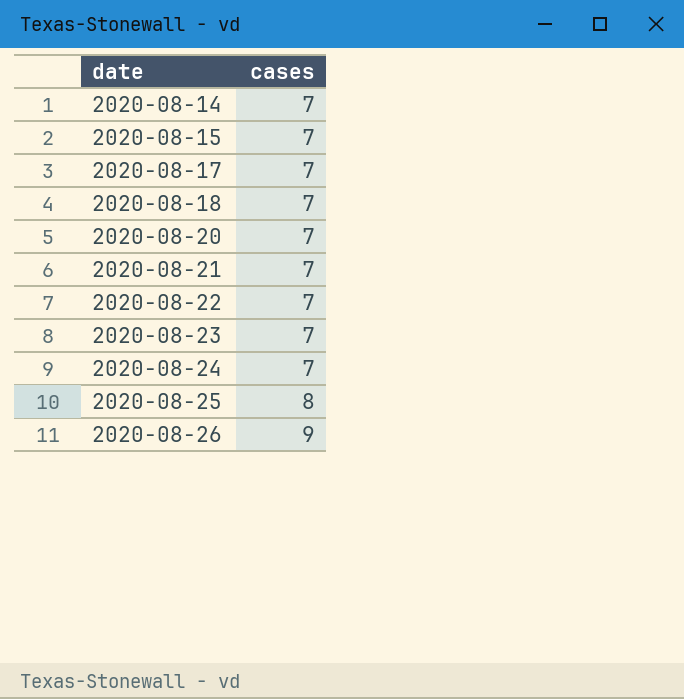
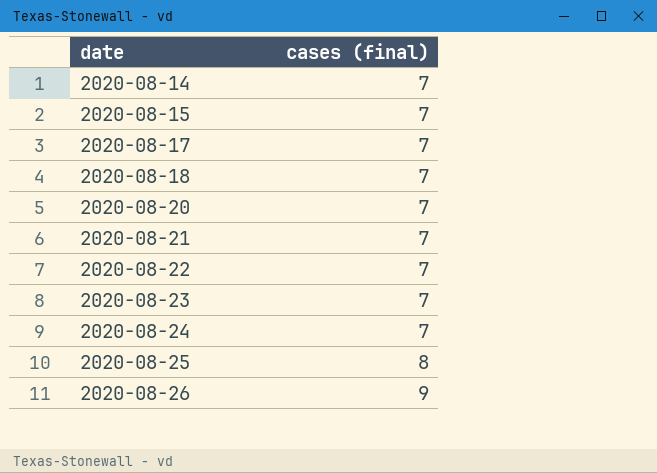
column name: cases -> cases (final)

